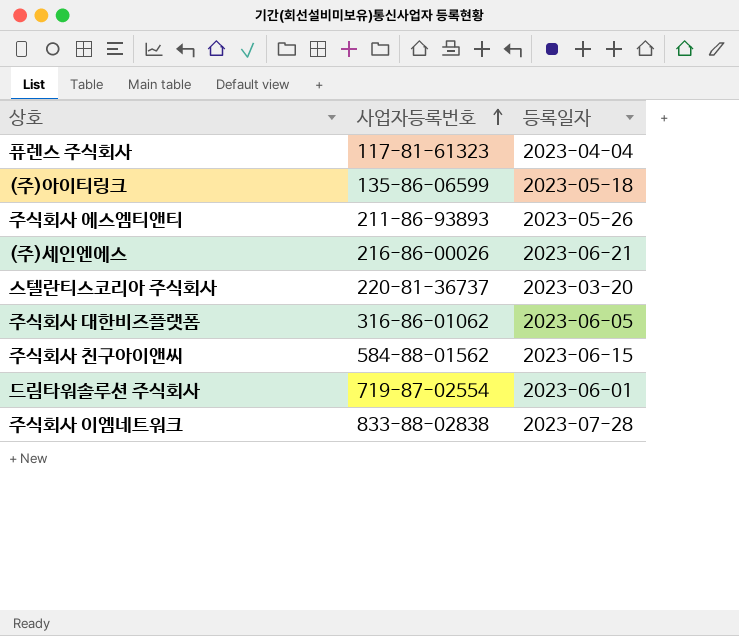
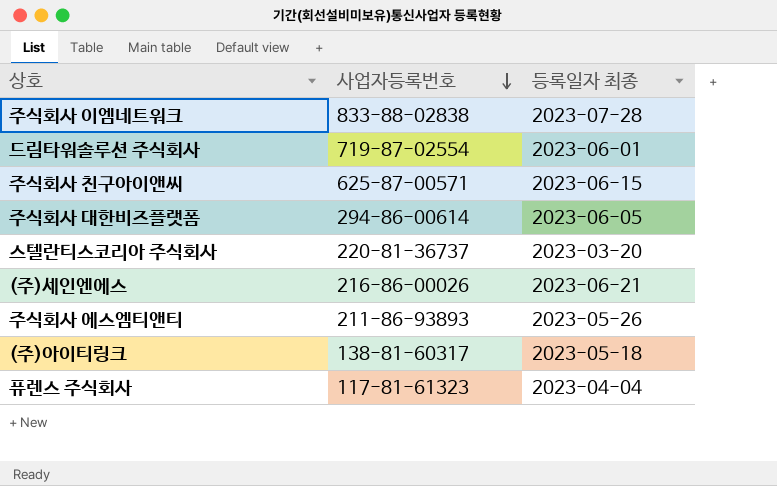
row order: 사업자등록번호 ascending -> 사업자등록번호 descending
column name: 등록일자 -> 등록일자 최종
주식회사 친구아이앤씨 | 사업자등록번호: 584-88-01562 -> 625-87-00571
주식회사 대한비즈플랫폼 | 사업자등록번호: 316-86-01062 -> 294-86-00614
(주)아이티링크 | 사업자등록번호: 135-86-06599 -> 138-81-60317

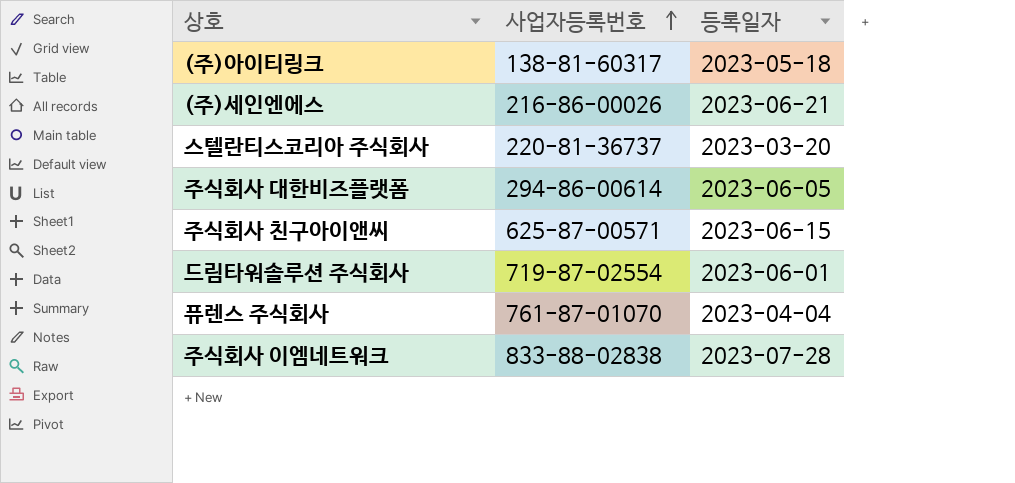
row order: 사업자등록번호 descending -> 사업자등록번호 ascending
column name: 등록일자 최종 -> 등록일자
row 주식회사 에스엠티앤티: 211-86-93893 | 2023-05-26 -> none
퓨렌스 주식회사 | 사업자등록번호: 117-81-61323 -> 761-87-01070

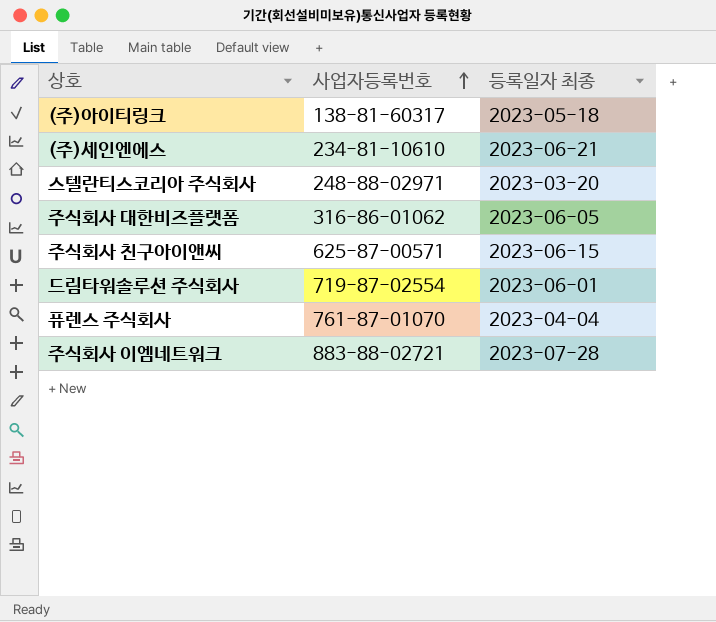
column name: 등록일자 -> 등록일자 최종
(주)세인엔에스 | 사업자등록번호: 216-86-00026 -> 234-81-10610
스텔란티스코리아 주식회사 | 사업자등록번호: 220-81-36737 -> 248-88-02971
주식회사 대한비즈플랫폼 | 사업자등록번호: 294-86-00614 -> 316-86-01062
주식회사 이엠네트워크 | 사업자등록번호: 833-88-02838 -> 883-88-02721

